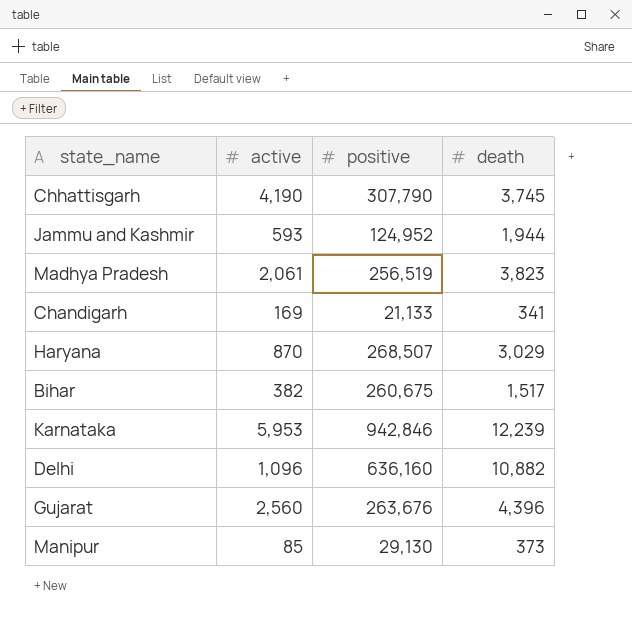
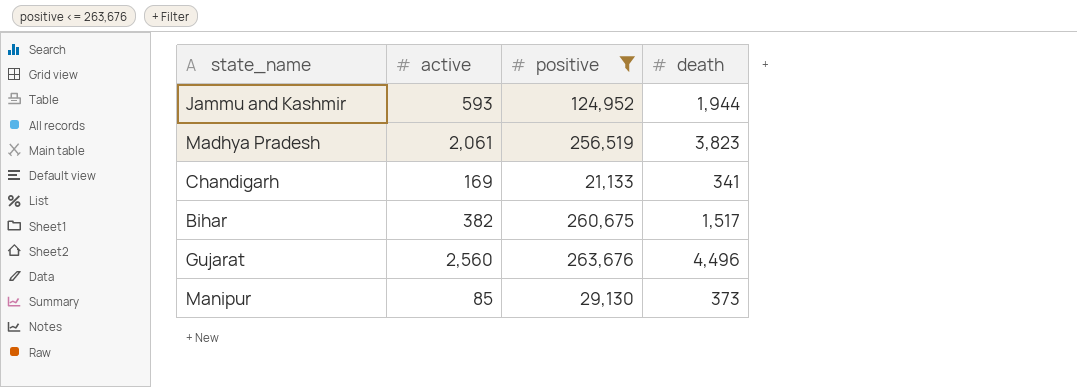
filter: none -> positive <= 263,676
Gujarat | death: 4,396 -> 4,496

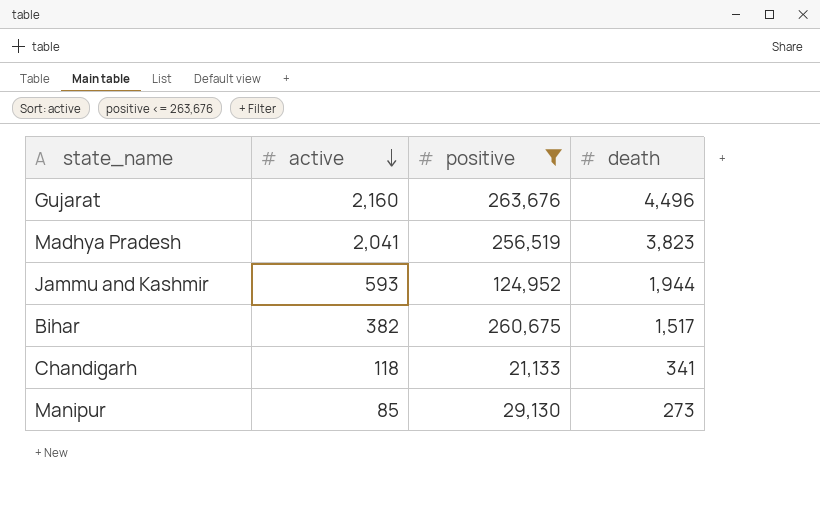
row order: none -> active descending
Gujarat | active: 2,560 -> 2,160
Madhya Pradesh | active: 2,061 -> 2,041
Chandigarh | active: 169 -> 118
Manipur | death: 373 -> 273

